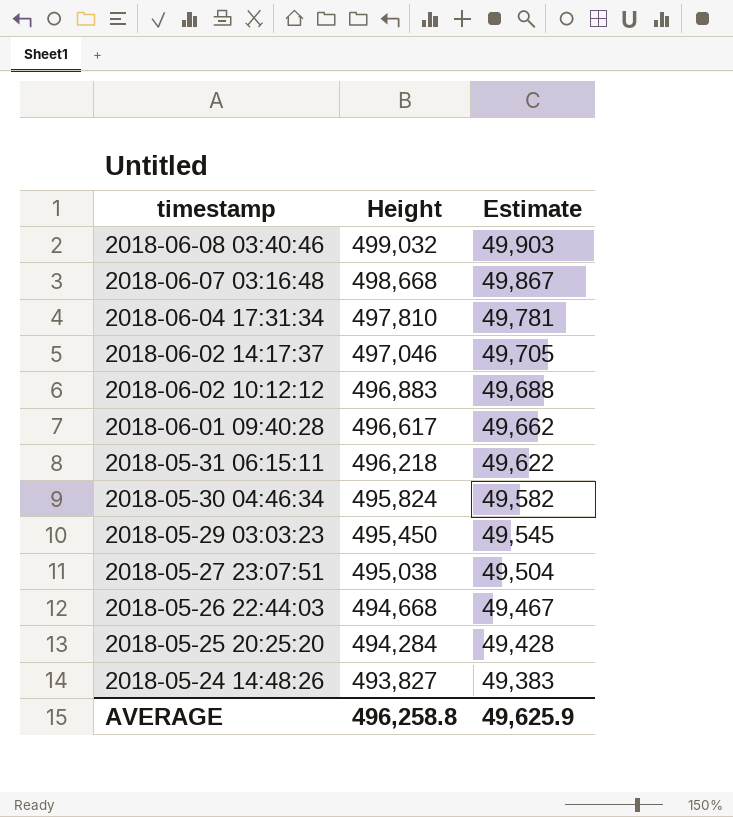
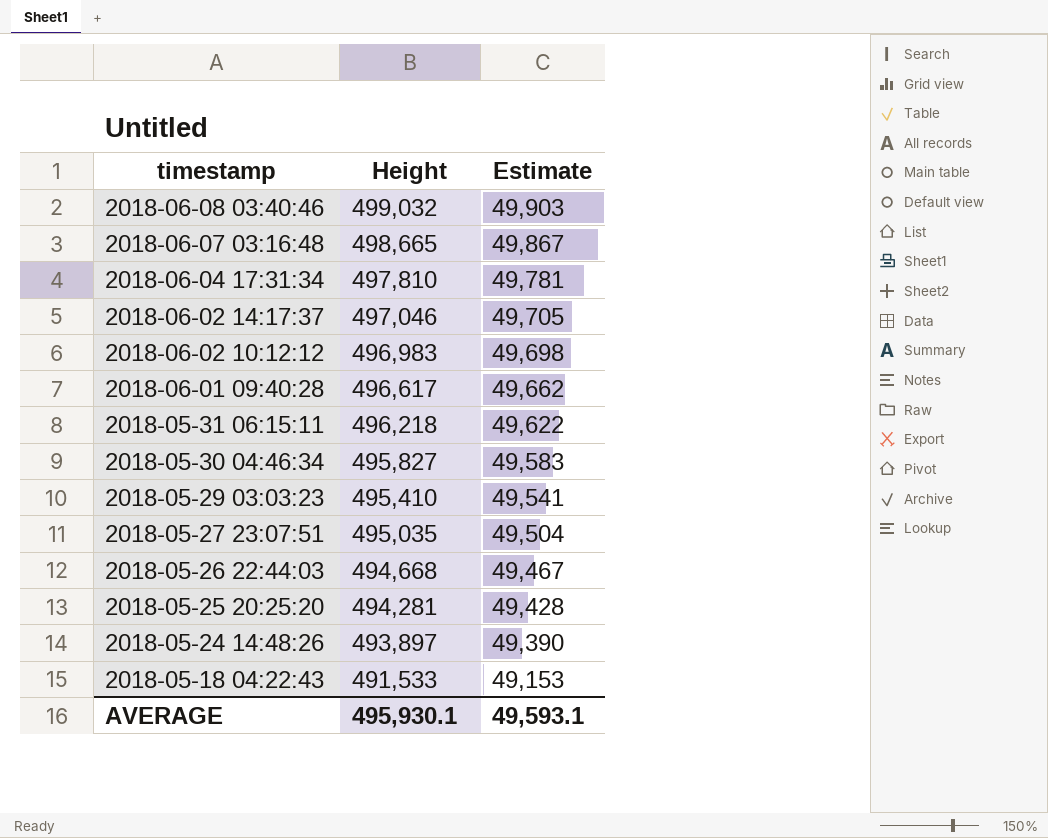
2018-06-07 03:16:48 | Height: 498,668 -> 498,665
2018-06-02 10:12:12 | Height: 496,883 -> 496,983
2018-06-02 10:12:12 | Estimate: 49,688 -> 49,698
2018-05-30 04:46:34 | Height: 495,824 -> 495,827
2018-05-30 04:46:34 | Estimate: 49,582 -> 49,583
2018-05-29 03:03:23 | Height: 495,450 -> 495,410
2018-05-29 03:03:23 | Estimate: 49,545 -> 49,541
2018-05-27 23:07:51 | Height: 495,038 -> 495,035
2018-05-25 20:25:20 | Height: 494,284 -> 494,281
2018-05-24 14:48:26 | Height: 493,827 -> 493,897
2018-05-24 14:48:26 | Estimate: 49,383 -> 49,390
row 2018-05-18 04:22:43: none -> 491,533 | 49,153
AVERAGE | Height: 496,258.8 -> 495,930.1
AVERAGE | Estimate: 49,625.9 -> 49,593.1

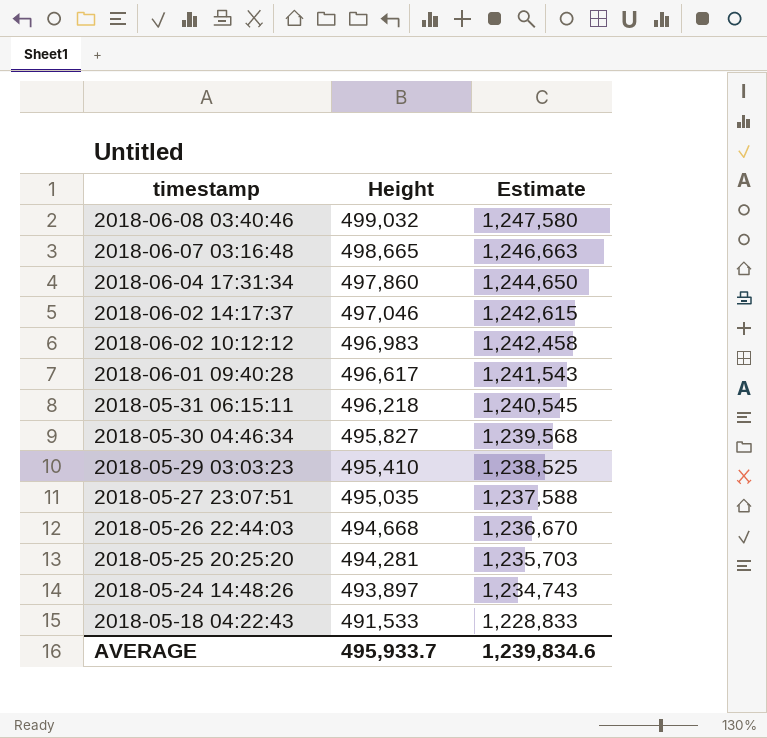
column Estimate | formula: [Height] * 0.1 -> [Height] * 2.5
2018-06-04 17:31:34 | Height: 497,810 -> 497,860
AVERAGE | Height: 495,930.1 -> 495,933.7
AVERAGE | Estimate: 49,593.1 -> 1,239,834.6

